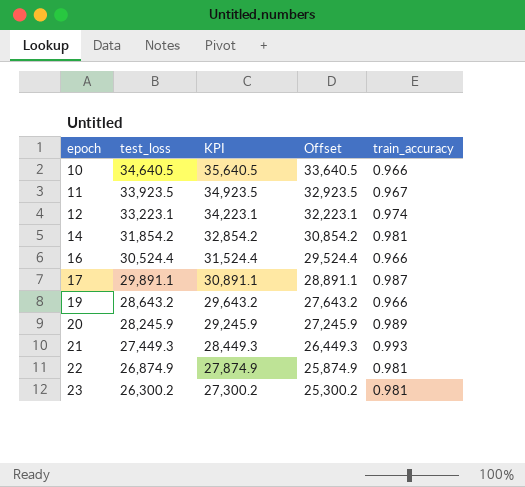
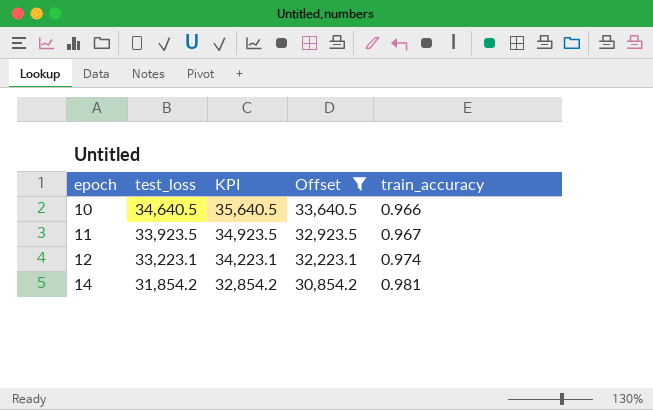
filter: none -> Offset >= 30,854.2

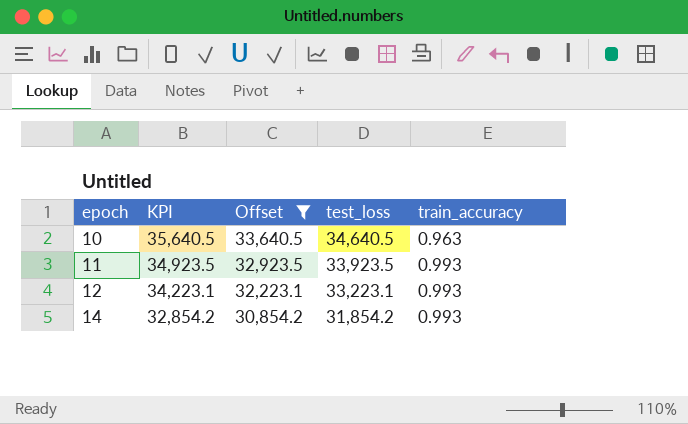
column test_loss | position: 2 -> 4
10 | train_accuracy: 0.966 -> 0.963
11 | train_accuracy: 0.967 -> 0.993
12 | train_accuracy: 0.974 -> 0.993
14 | train_accuracy: 0.981 -> 0.993

